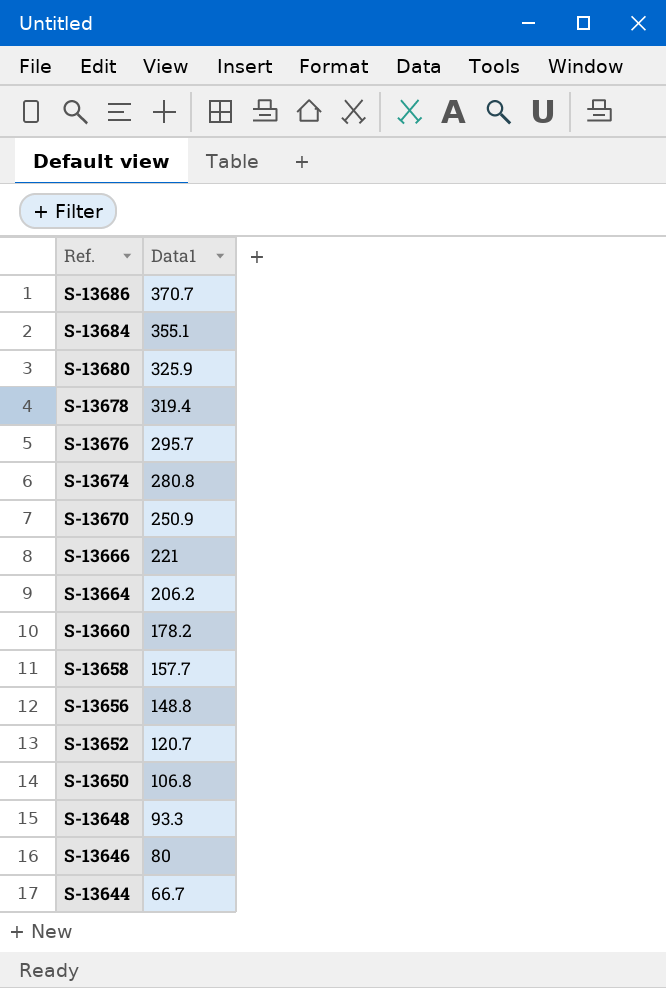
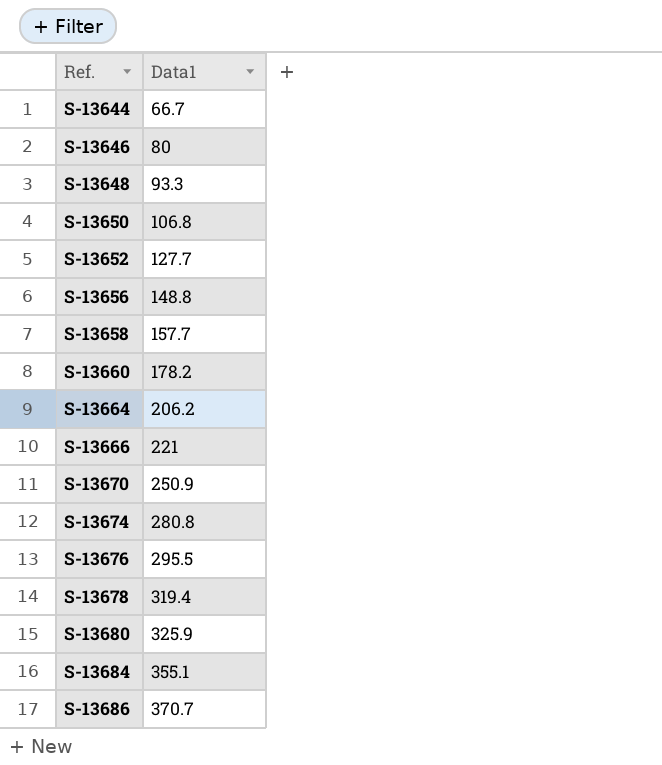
row order: Ref. descending -> Ref. ascending
S-13652 | Data1: 120.7 -> 127.7
S-13676 | Data1: 295.7 -> 295.5

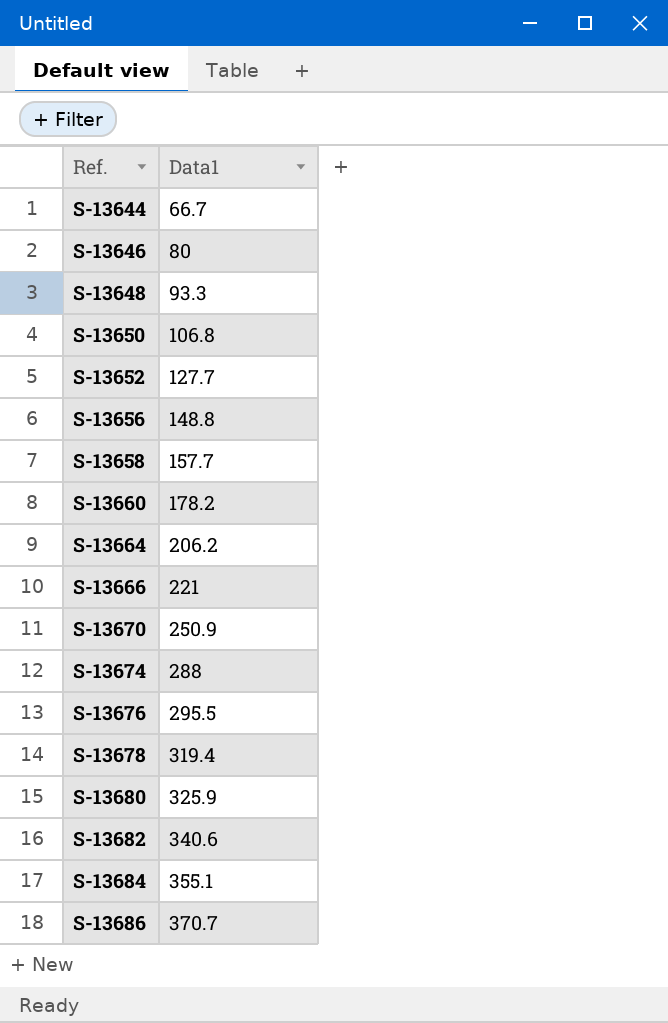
S-13674 | Data1: 280.8 -> 288
row S-13682: none -> 340.6

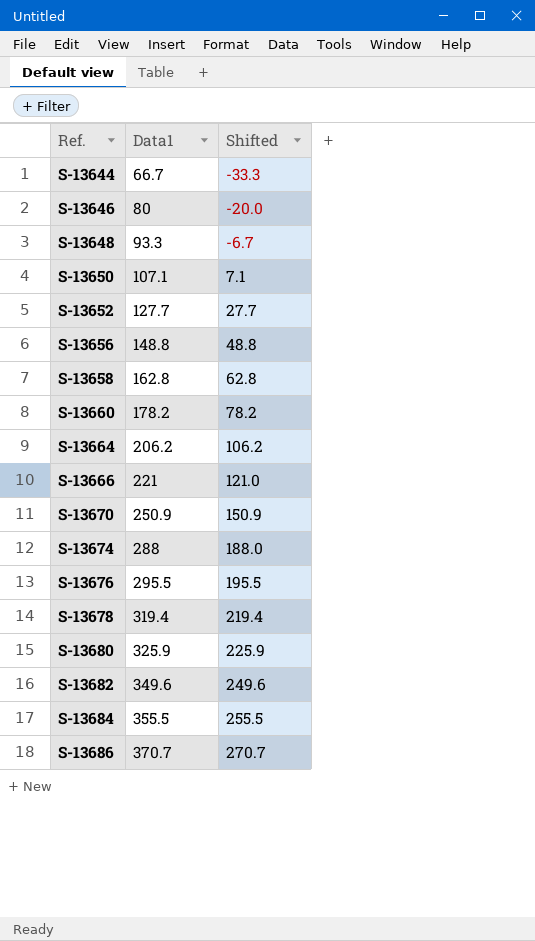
column Shifted | formula: none -> [Data1] - 100
S-13650 | Data1: 106.8 -> 107.1
S-13658 | Data1: 157.7 -> 162.8
S-13682 | Data1: 340.6 -> 349.6
S-13684 | Data1: 355.1 -> 355.5

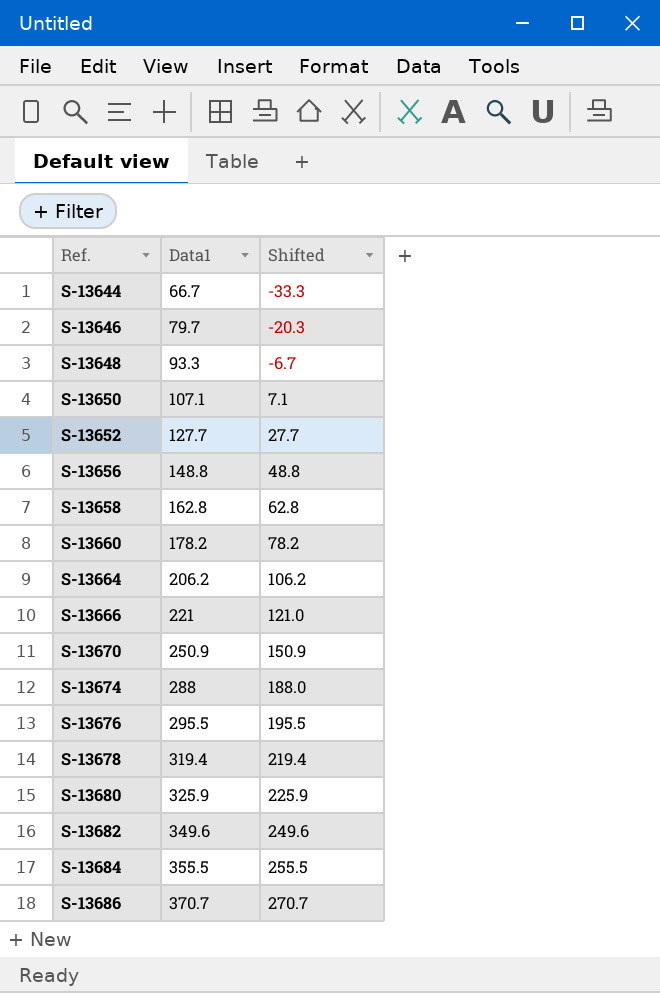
S-13646 | Data1: 80 -> 79.7
S-13646 | Shifted: -20.0 -> -20.3

